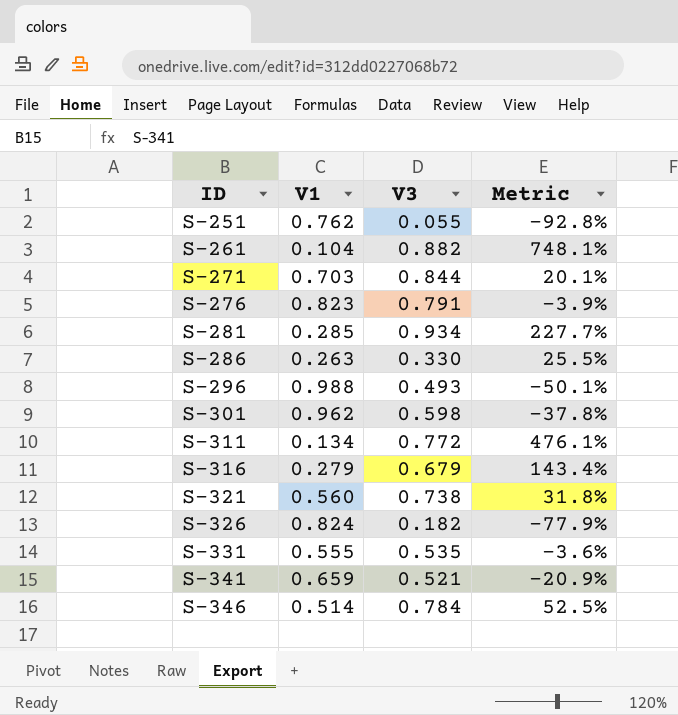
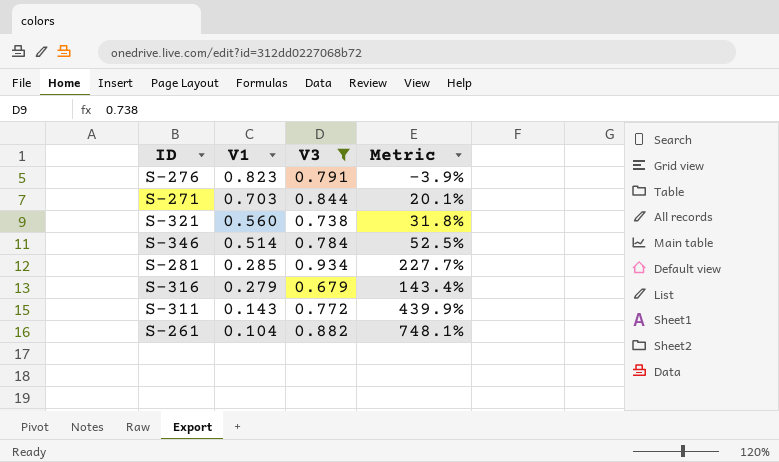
filter: none -> V3 >= 0.679
row order: ID ascending -> V1 descending
S-311 | V1: 0.134 -> 0.143
S-311 | Metric: 476.1% -> 439.9%

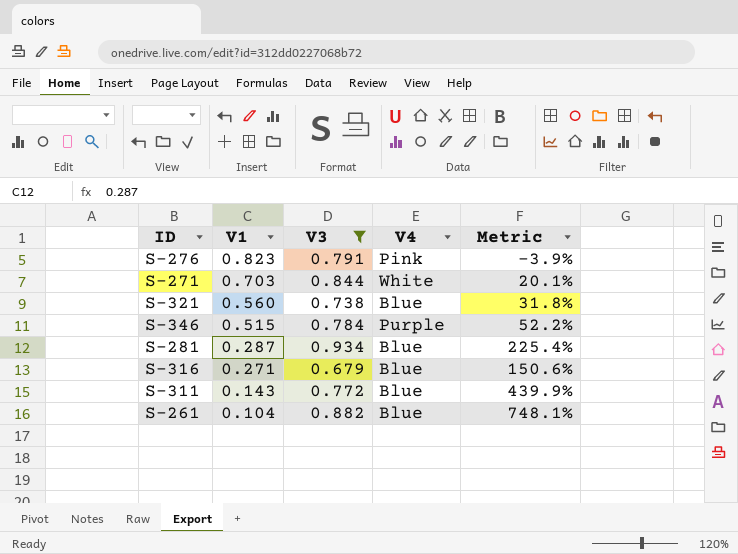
column V4 | position: none -> 4
S-346 | V1: 0.514 -> 0.515
S-346 | Metric: 52.5% -> 52.2%
S-281 | V1: 0.285 -> 0.287
S-281 | Metric: 227.7% -> 225.4%
S-316 | V1: 0.279 -> 0.271
S-316 | Metric: 143.4% -> 150.6%

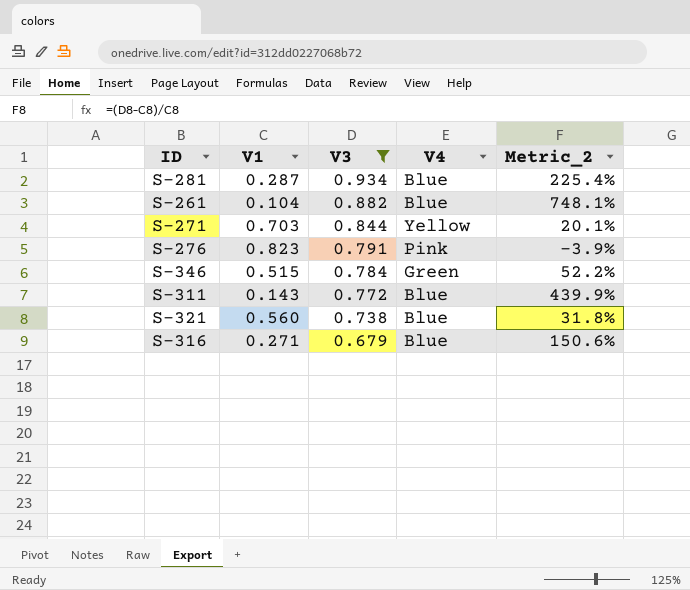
row order: V1 descending -> V3 descending
column name: Metric -> Metric_2
S-271 | V4: White -> Yellow
S-346 | V4: Purple -> Green

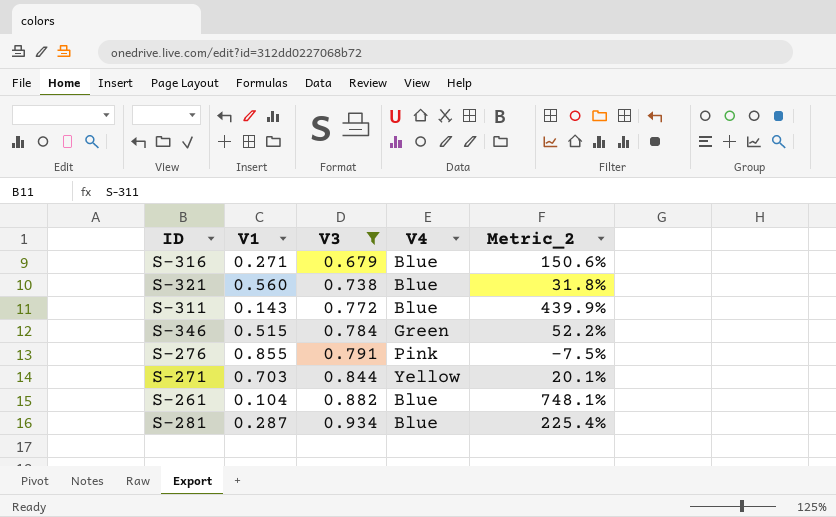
row order: V3 descending -> V3 ascending
S-276 | V1: 0.823 -> 0.855
S-276 | Metric_2: -3.9% -> -7.5%

